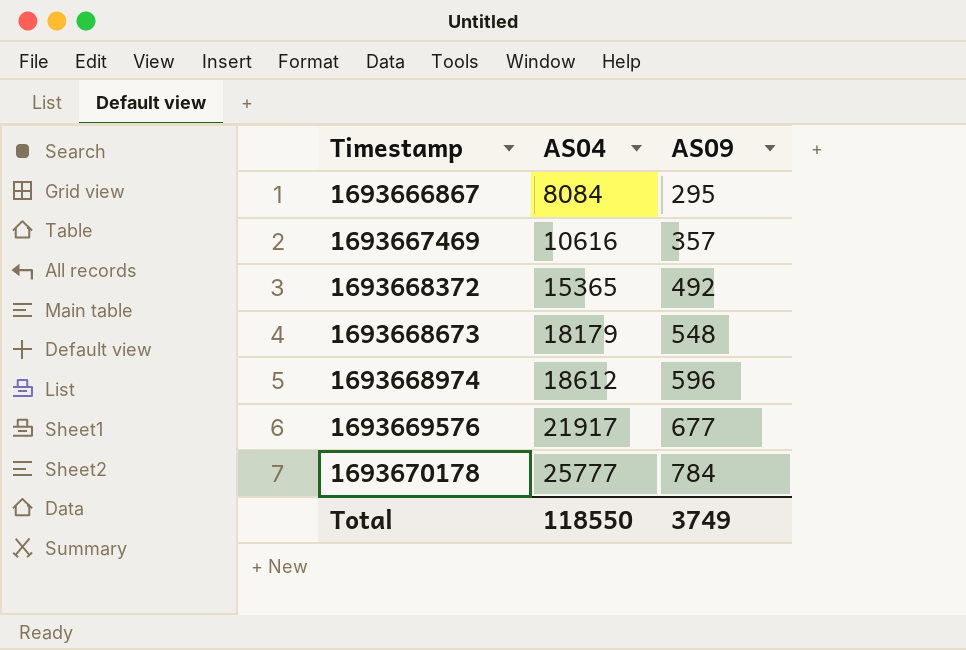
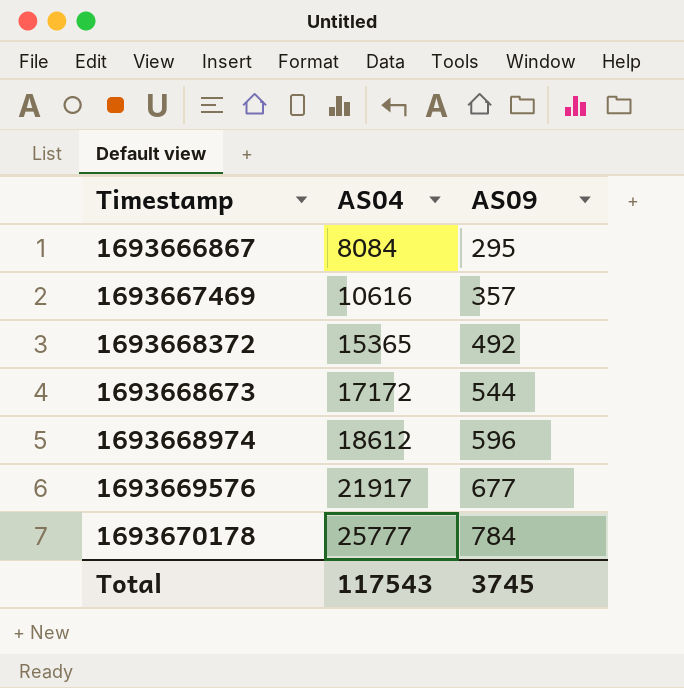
1693668673 | AS04: 18179 -> 17172
1693668673 | AS09: 548 -> 544
Total | AS04: 118550 -> 117543
Total | AS09: 3749 -> 3745

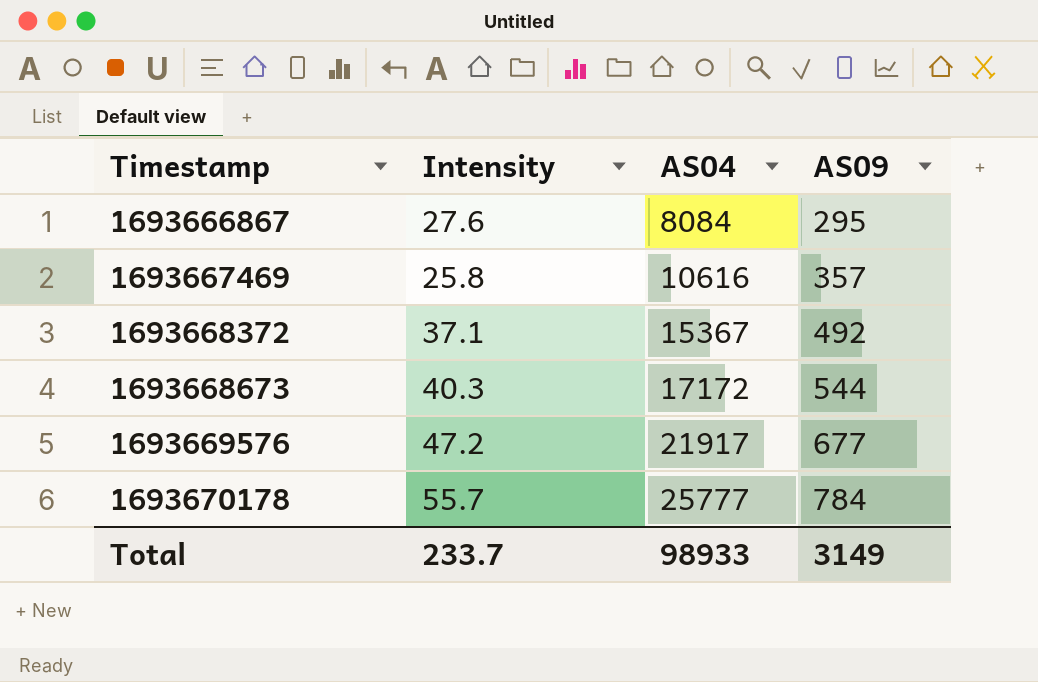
column Intensity | position: none -> 2
row 1693668974: 18612 | 596 -> none
1693668372 | AS04: 15365 -> 15367
Total | AS04: 117543 -> 98933
Total | AS09: 3745 -> 3149

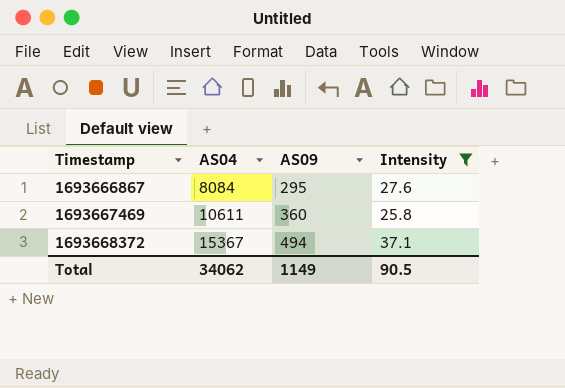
filter: none -> Intensity <= 37.1
column Intensity | position: 2 -> 4
1693667469 | AS04: 10616 -> 10611
1693667469 | AS09: 357 -> 360
1693668372 | AS09: 492 -> 494
Total | AS04: 98933 -> 34062
Total | AS09: 3149 -> 1149
Total | Intensity: 233.7 -> 90.5

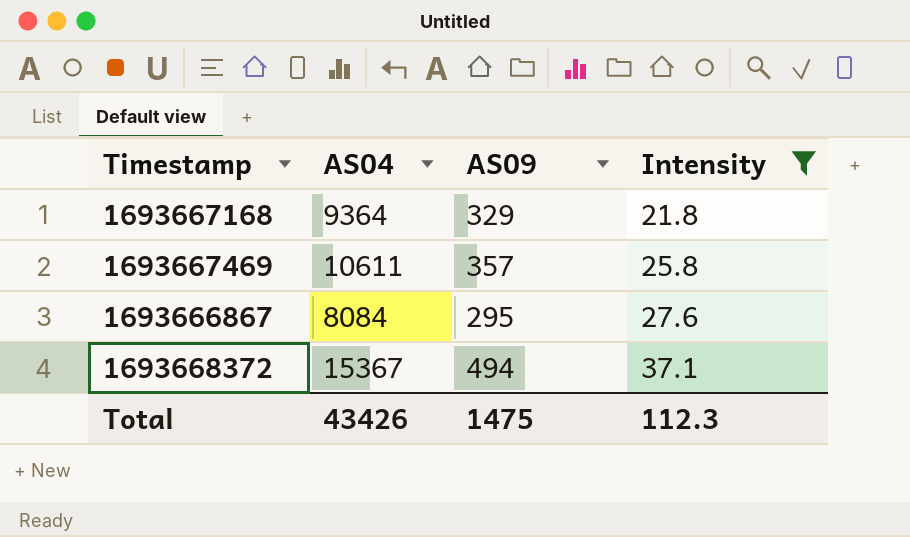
row order: Timestamp ascending -> Intensity ascending
row 1693667168: none -> 9364 | 329 | 21.8
1693667469 | AS09: 360 -> 357
Total | AS04: 34062 -> 43426
Total | AS09: 1149 -> 1475
Total | Intensity: 90.5 -> 112.3

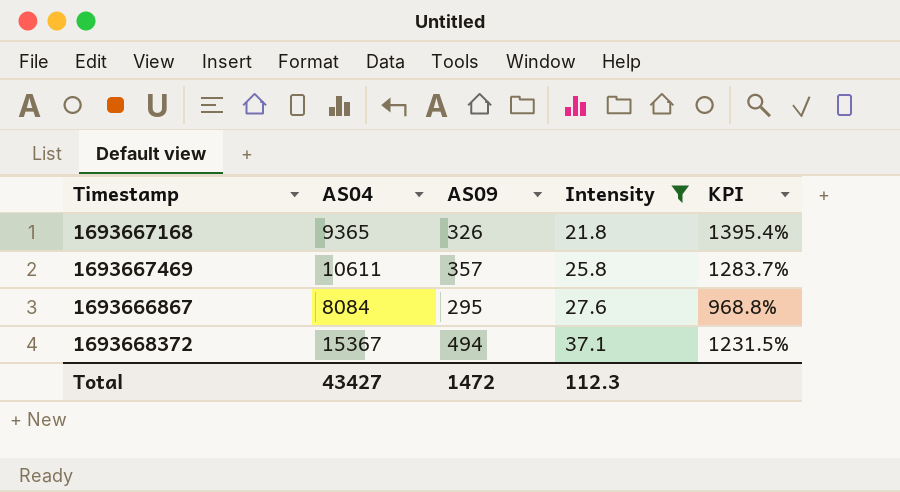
column KPI | formula: none -> ([AS09] - [Intensity]) / [Intensity]
1693667168 | AS04: 9364 -> 9365
1693667168 | AS09: 329 -> 326
Total | AS04: 43426 -> 43427
Total | AS09: 1475 -> 1472

